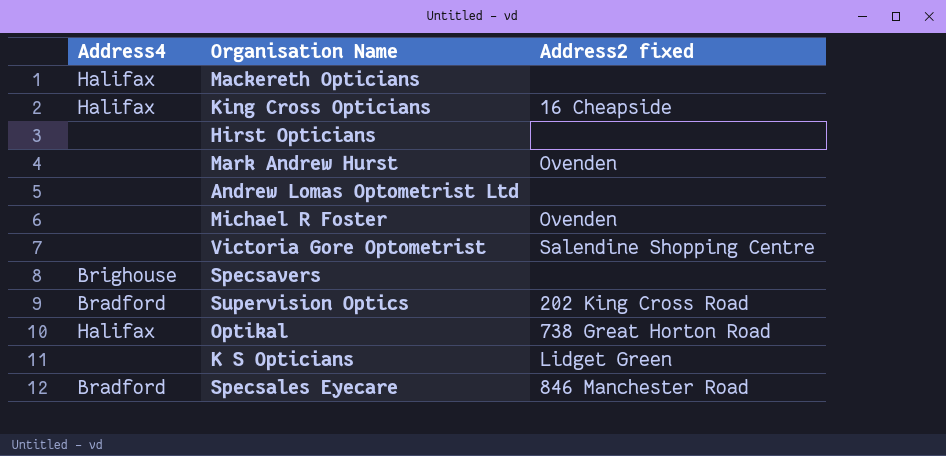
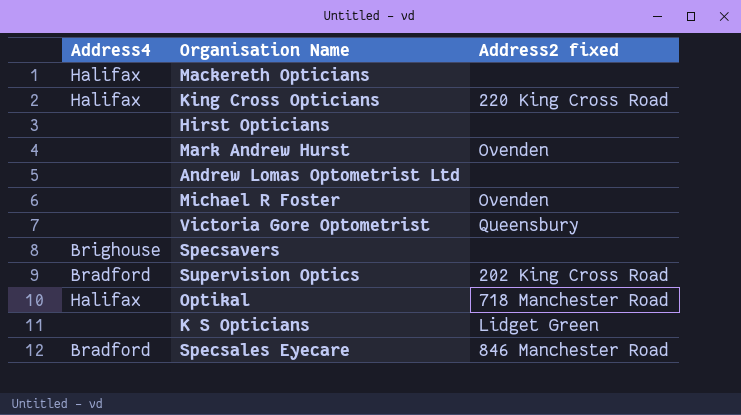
King Cross Opticians | Address2 fixed: 16 Cheapside -> 220 King Cross Road
Victoria Gore Optometrist | Address2 fixed: Salendine Shopping Centre -> Queensbury
Optikal | Address2 fixed: 738 Great Horton Road -> 718 Manchester Road

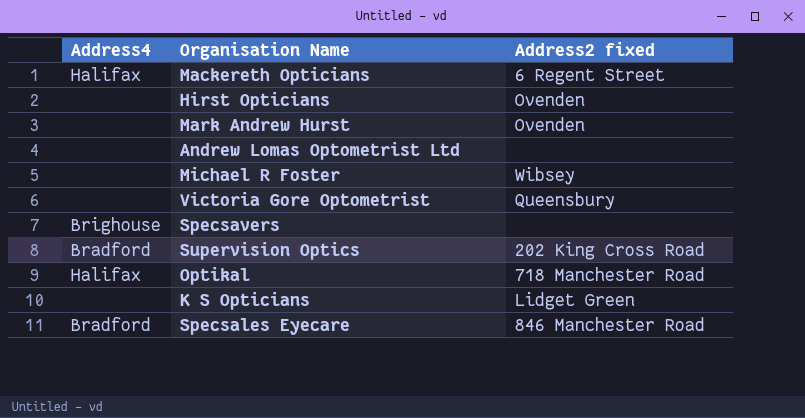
row King Cross Opticians: Halifax | 220 King Cross Road -> none
Mackereth Opticians | Address2 fixed: none -> 6 Regent Street
Hirst Opticians | Address2 fixed: none -> Ovenden
Michael R Foster | Address2 fixed: Ovenden -> Wibsey

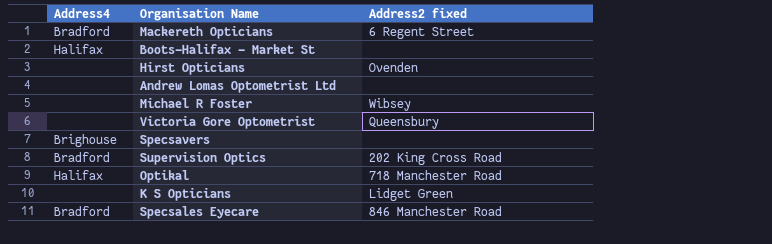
row Mark Andrew Hurst: none | Ovenden -> none
Mackereth Opticians | Address4: Halifax -> Bradford
row Boots-Halifax - Market St: none -> Halifax | none

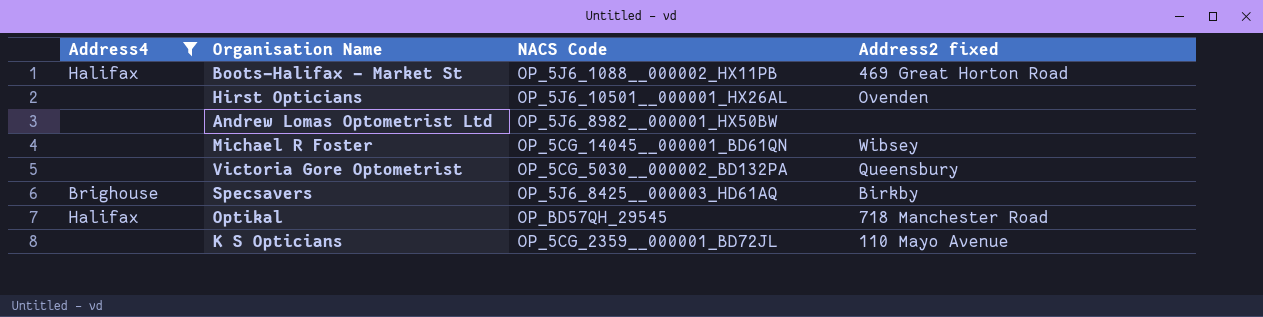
filter: none -> Address4 != Bradford
column NACS Code | position: none -> 3
Boots-Halifax - Market St | Address2 fixed: none -> 469 Great Horton Road
Specsavers | Address2 fixed: none -> Birkby
K S Opticians | Address2 fixed: Lidget Green -> 110 Mayo Avenue

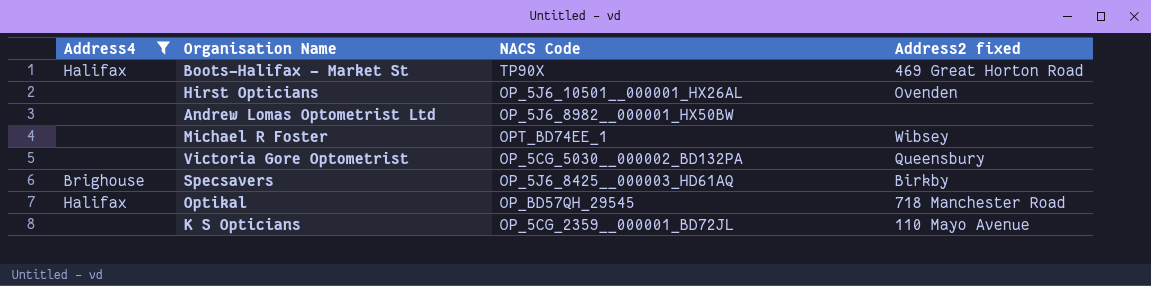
Boots-Halifax - Market St | NACS Code: OP_5J6_1088__000002_HX11PB -> TP90X
Michael R Foster | NACS Code: OP_5CG_14045__000001_BD61QN -> OPT_BD74EE_1

